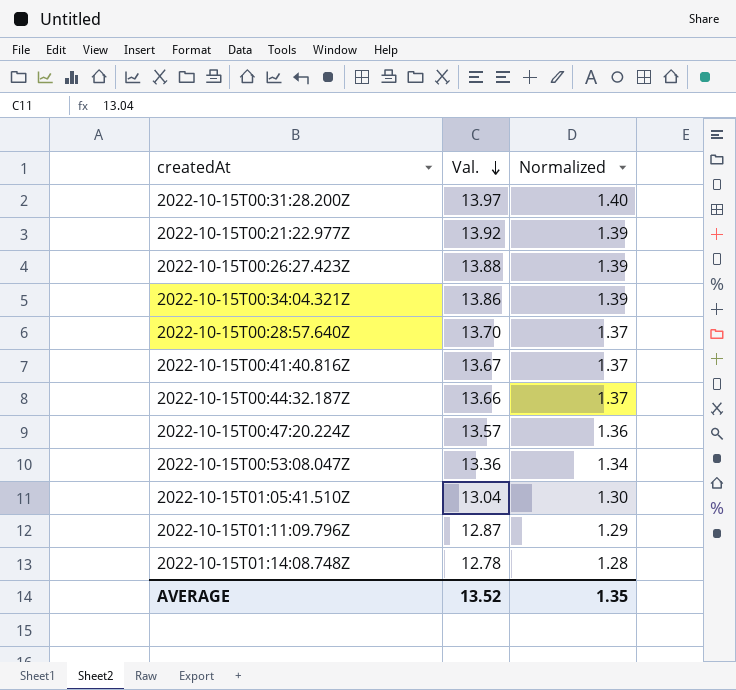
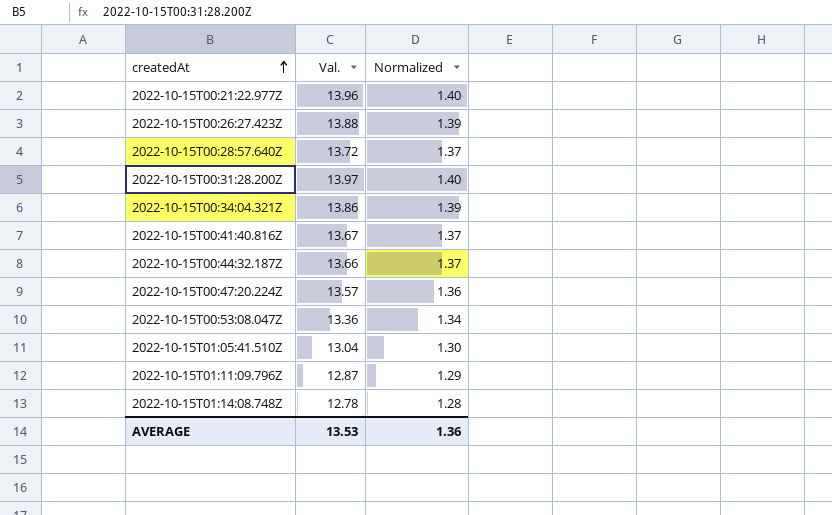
row order: Val. descending -> createdAt ascending
2022-10-15T00:21:22.977Z | Val.: 13.92 -> 13.96
2022-10-15T00:21:22.977Z | Normalized: 1.39 -> 1.40
2022-10-15T00:28:57.640Z | Val.: 13.70 -> 13.72
AVERAGE | Val.: 13.52 -> 13.53
AVERAGE | Normalized: 1.35 -> 1.36

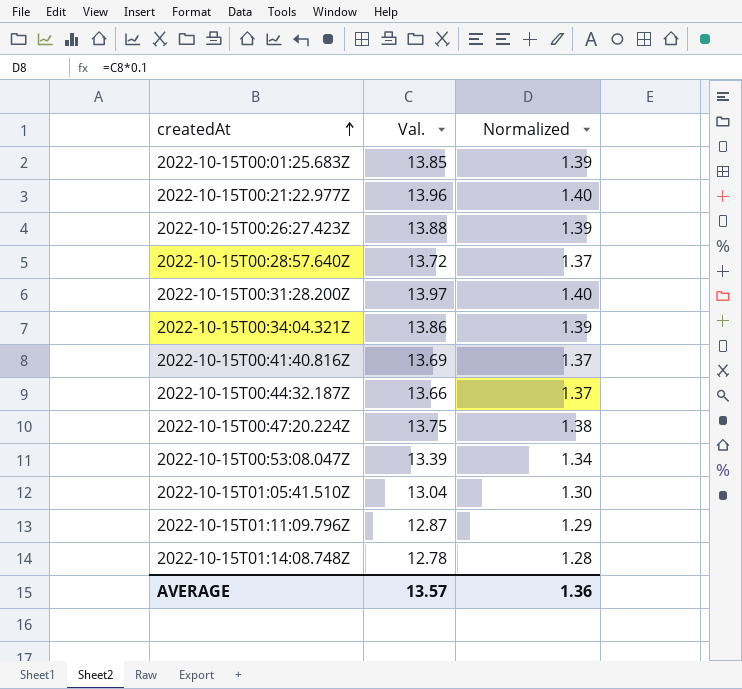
row 2022-10-15T00:01:25.683Z: none -> 13.85 | 1.39
2022-10-15T00:41:40.816Z | Val.: 13.67 -> 13.69
2022-10-15T00:47:20.224Z | Val.: 13.57 -> 13.75
2022-10-15T00:47:20.224Z | Normalized: 1.36 -> 1.38
2022-10-15T00:53:08.047Z | Val.: 13.36 -> 13.39
AVERAGE | Val.: 13.53 -> 13.57

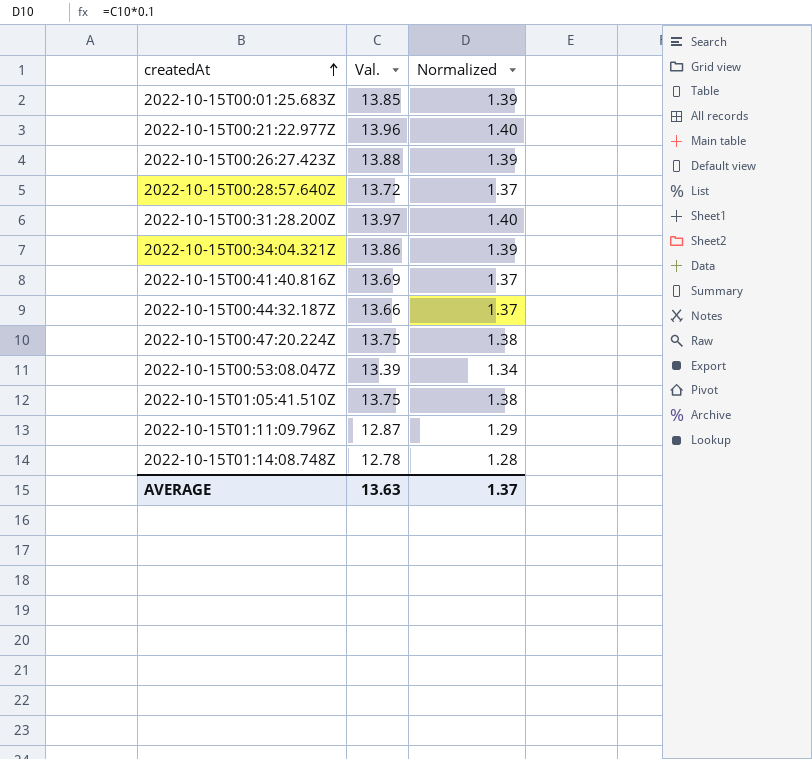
2022-10-15T01:05:41.510Z | Val.: 13.04 -> 13.75
2022-10-15T01:05:41.510Z | Normalized: 1.30 -> 1.38
AVERAGE | Val.: 13.57 -> 13.63
AVERAGE | Normalized: 1.36 -> 1.37

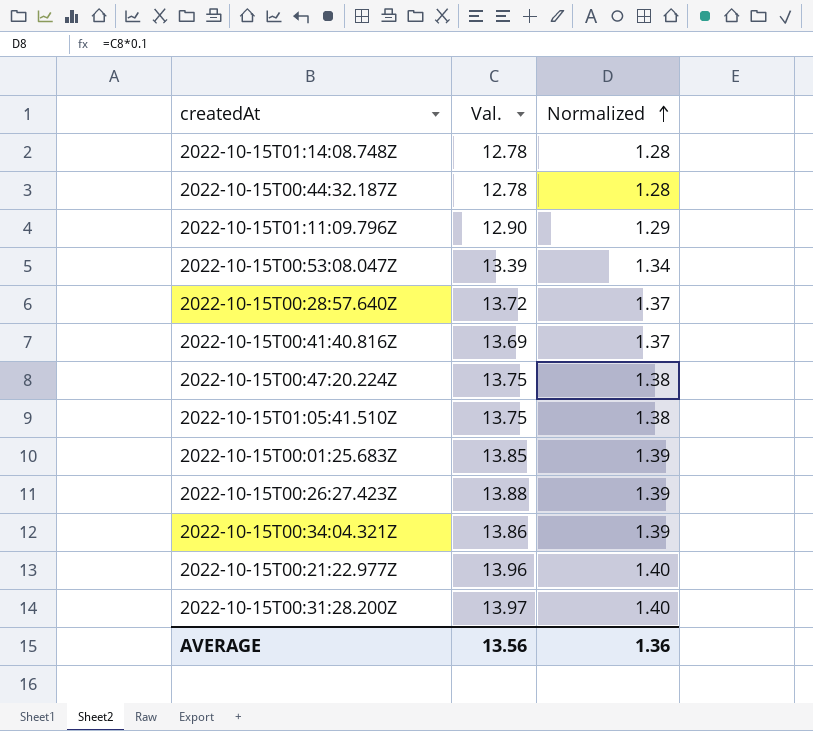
row order: createdAt ascending -> Normalized ascending
2022-10-15T00:44:32.187Z | Val.: 13.66 -> 12.78
2022-10-15T00:44:32.187Z | Normalized: 1.37 -> 1.28
2022-10-15T01:11:09.796Z | Val.: 12.87 -> 12.90
AVERAGE | Val.: 13.63 -> 13.56
AVERAGE | Normalized: 1.37 -> 1.36

